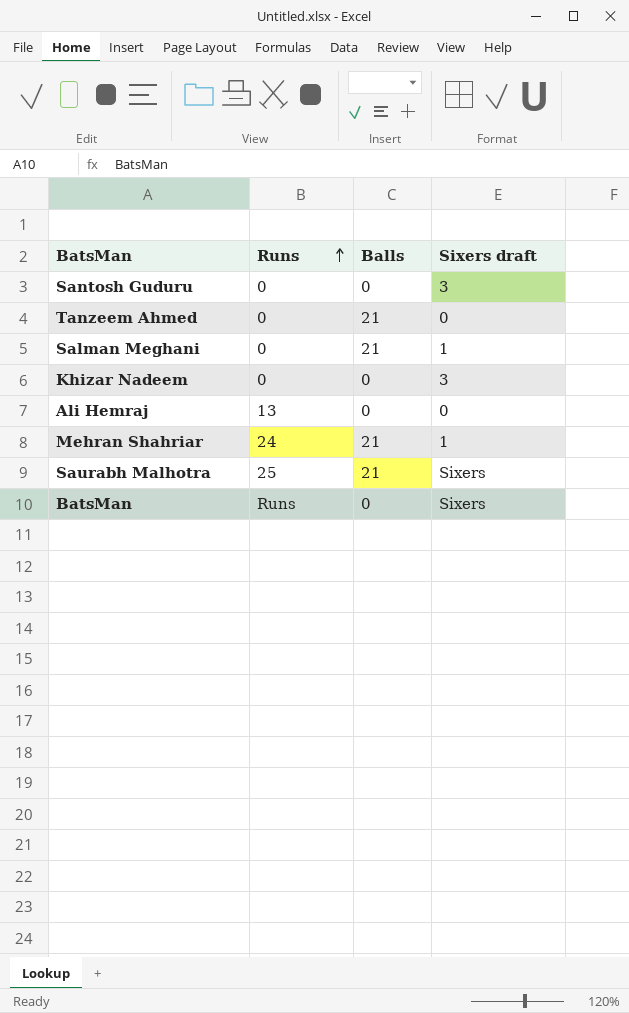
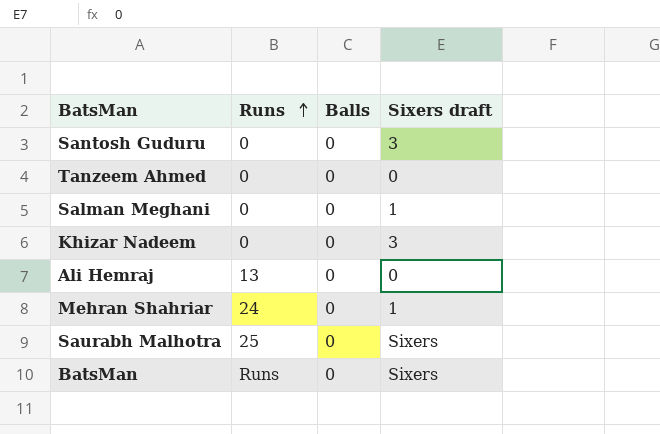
Tanzeem Ahmed | Balls: 21 -> 0
Salman Meghani | Balls: 21 -> 0
Mehran Shahriar | Balls: 21 -> 0
Saurabh Malhotra | Balls: 21 -> 0

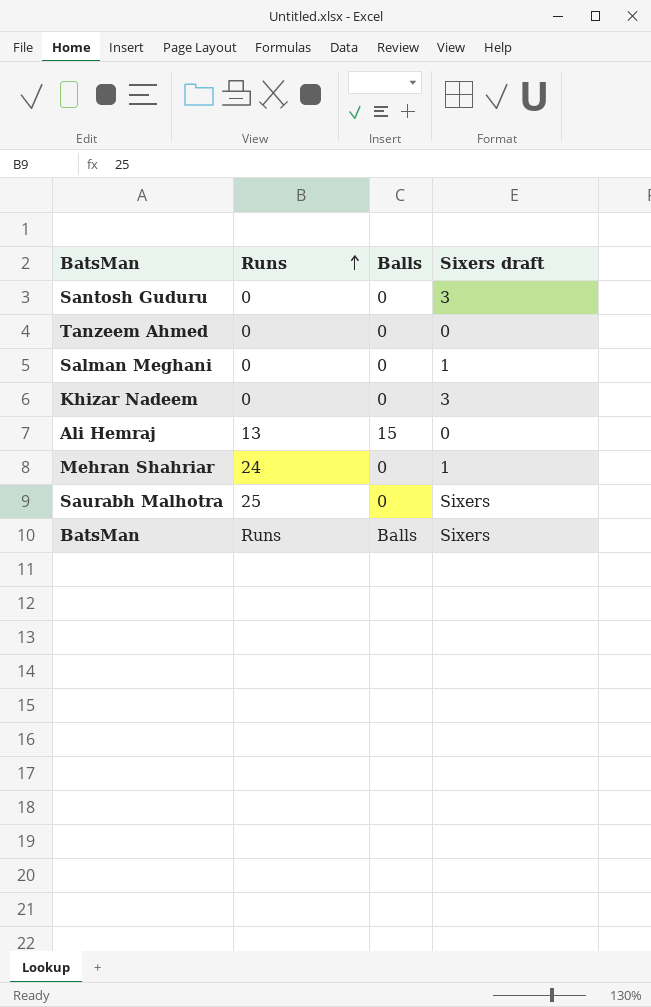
Ali Hemraj | Balls: 0 -> 15
BatsMan | Balls: 0 -> Balls

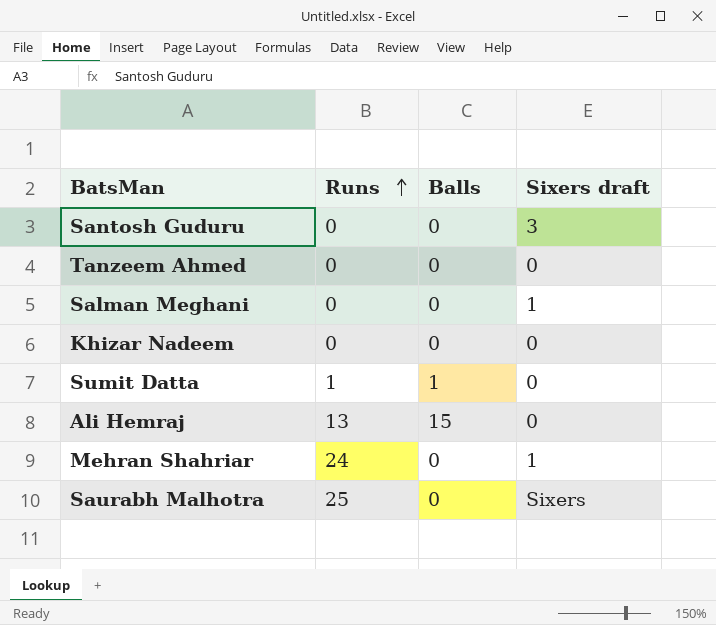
row BatsMan: Runs | Balls | Sixers -> none
Khizar Nadeem | Sixers draft: 3 -> 0
row Sumit Datta: none -> 1 | 1 | 0

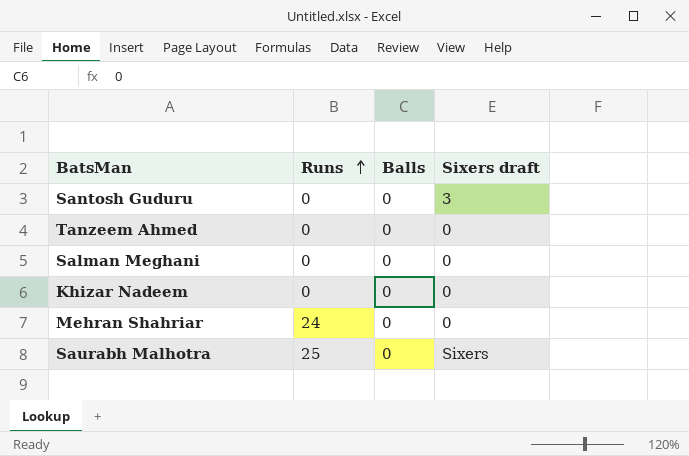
row Sumit Datta: 1 | 1 | 0 -> none
row Ali Hemraj: 13 | 15 | 0 -> none
Salman Meghani | Sixers draft: 1 -> 0
Mehran Shahriar | Sixers draft: 1 -> 0

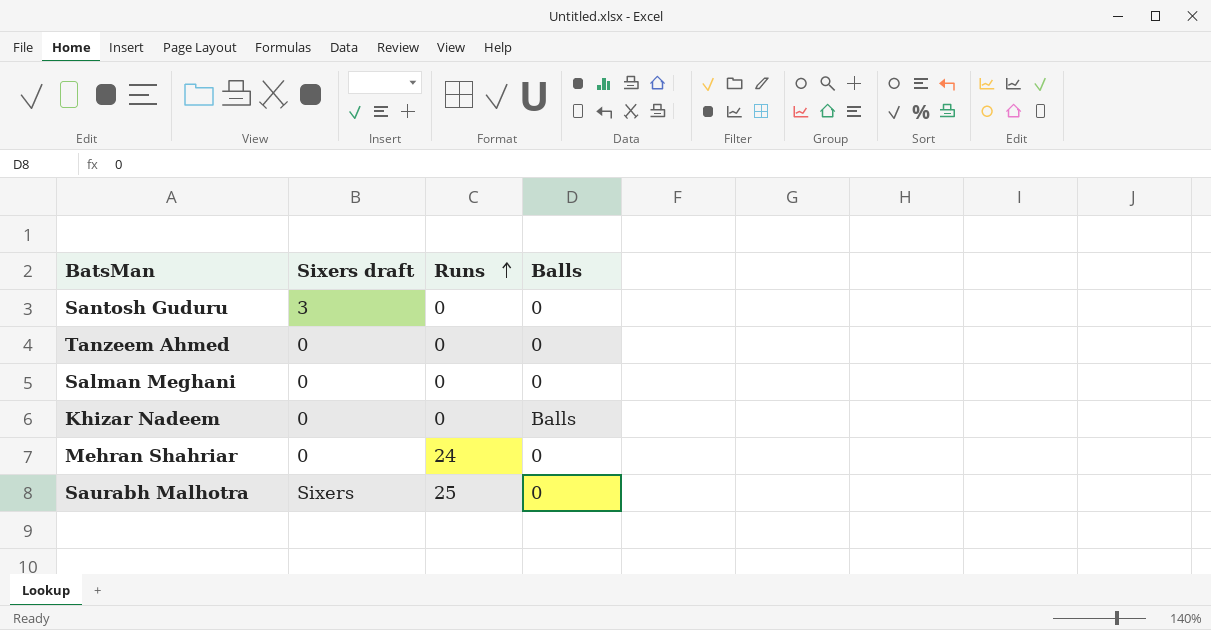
column Sixers draft | position: 4 -> 2
Khizar Nadeem | Balls: 0 -> Balls

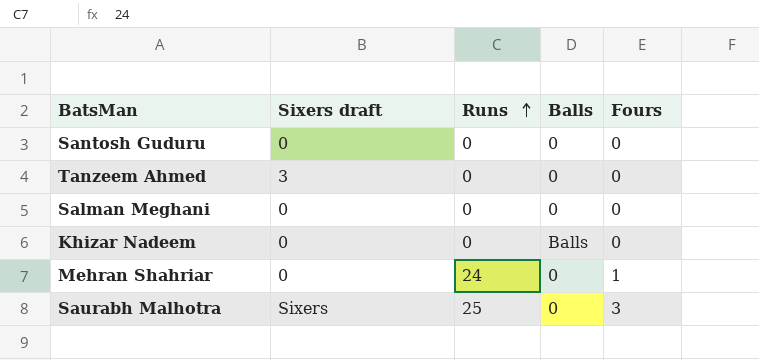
column Fours | position: none -> 5
Santosh Guduru | Sixers draft: 3 -> 0
Tanzeem Ahmed | Sixers draft: 0 -> 3

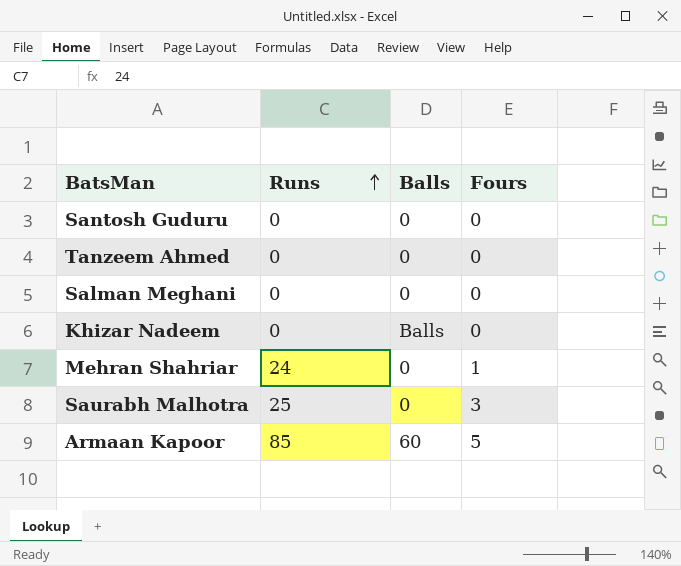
column Sixers draft | position: 2 -> none
row Armaan Kapoor: none -> 85 | 60 | 5

